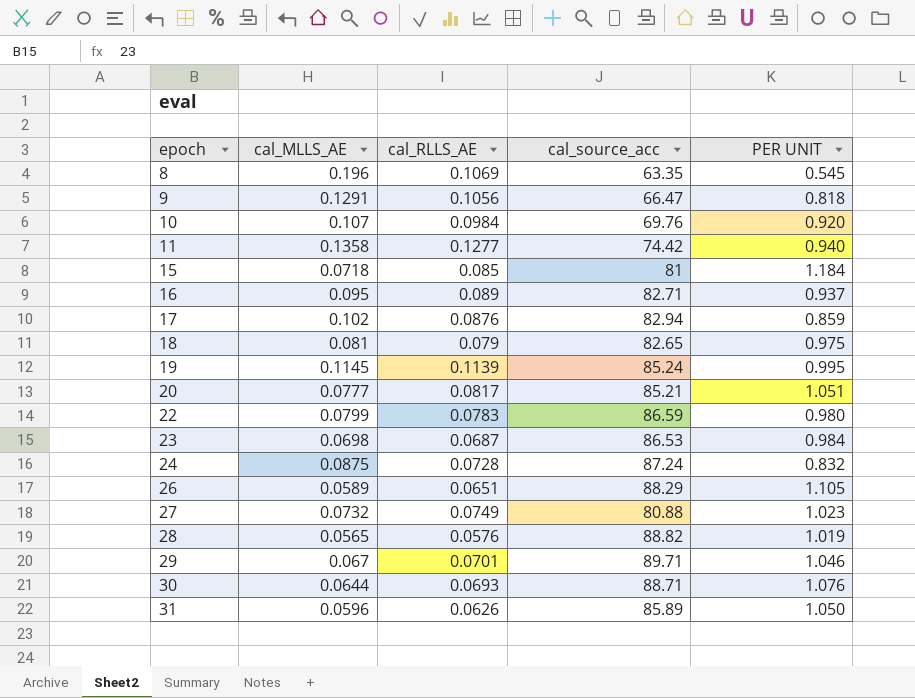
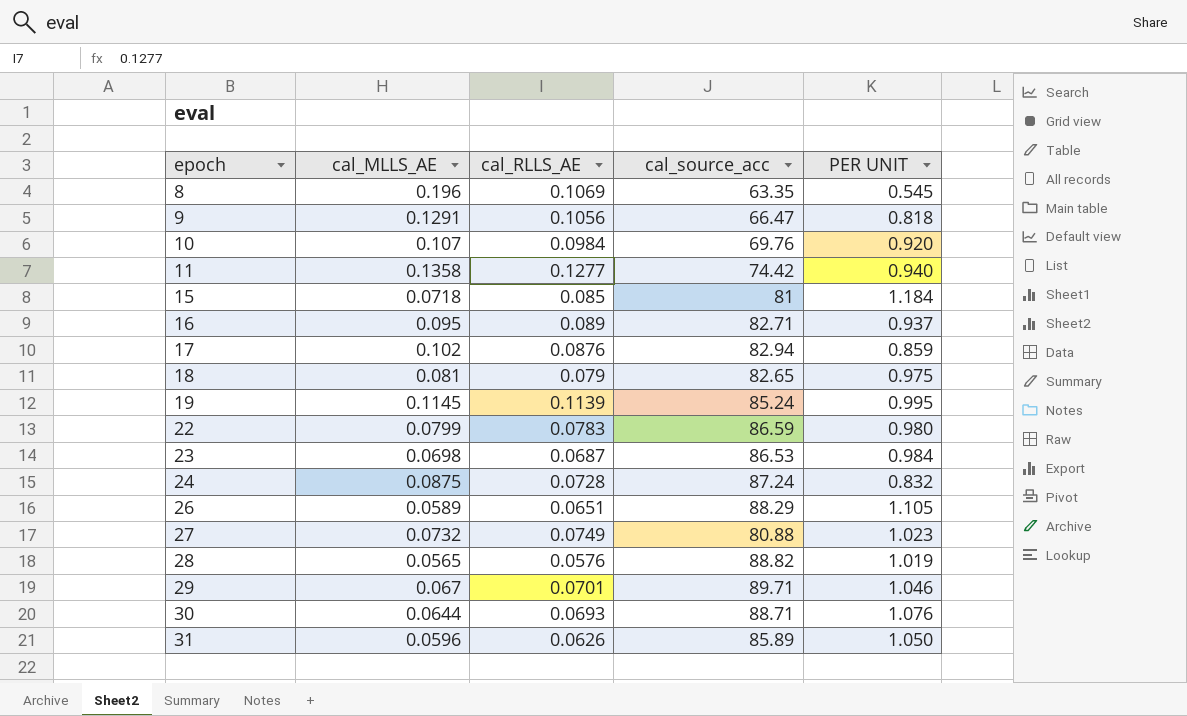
row 20: 0.0777 | 0.0817 | 85.21 | 1.051 -> none

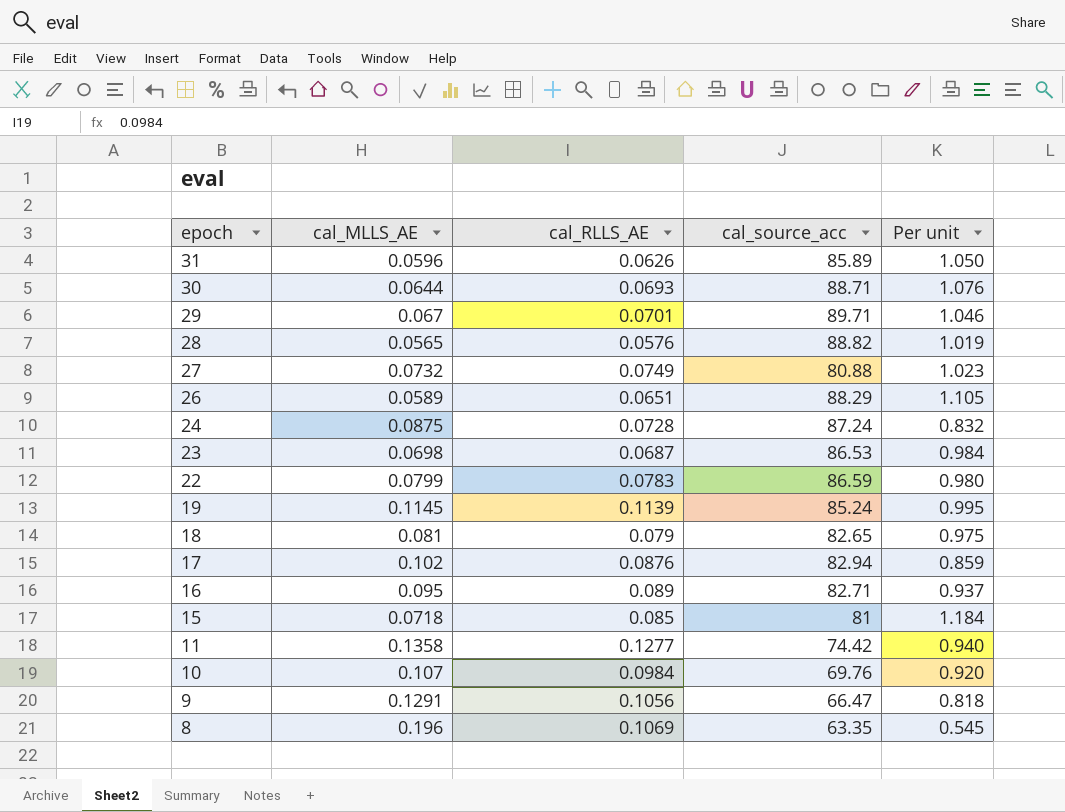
row order: epoch ascending -> epoch descending
column name: PER UNIT -> Per unit

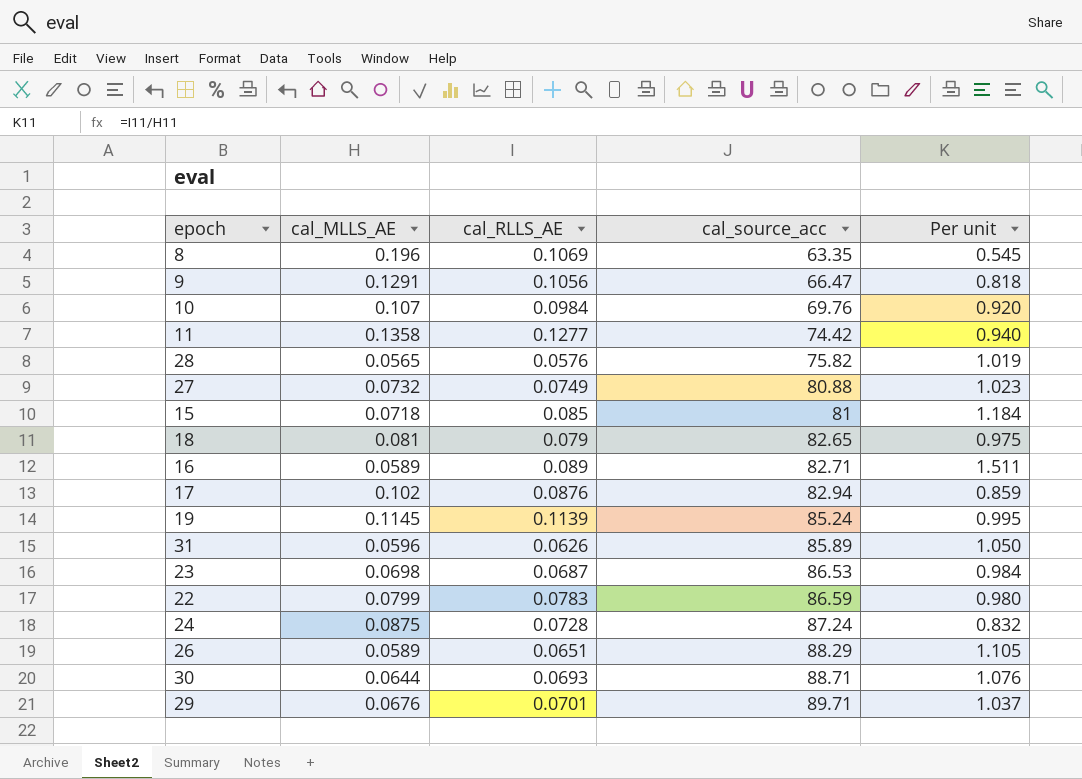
row order: epoch descending -> cal_source_acc ascending
28 | cal_source_acc: 88.82 -> 75.82
16 | cal_MLLS_AE: 0.095 -> 0.0589
16 | Per unit: 0.937 -> 1.511
29 | cal_MLLS_AE: 0.067 -> 0.0676
29 | Per unit: 1.046 -> 1.037

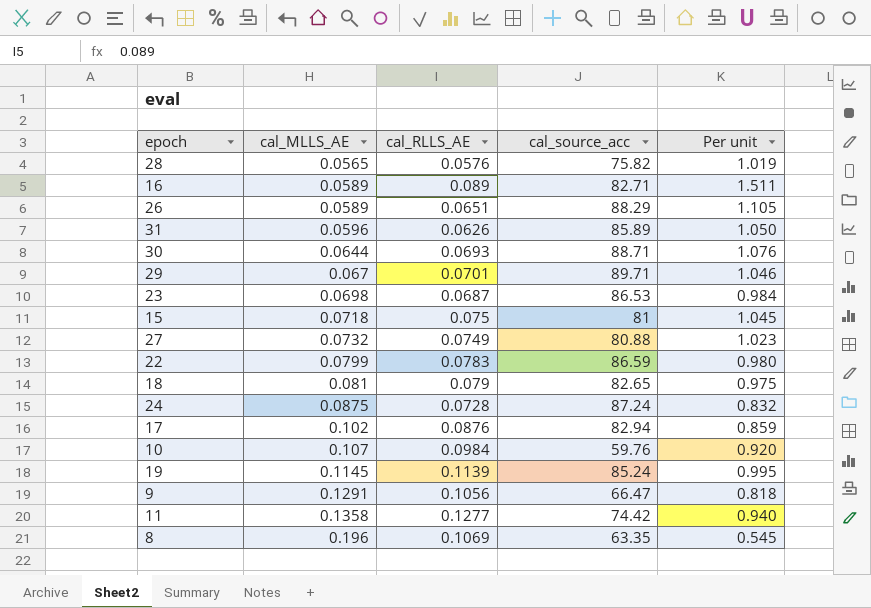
row order: cal_source_acc ascending -> cal_MLLS_AE ascending
29 | cal_MLLS_AE: 0.0676 -> 0.067
29 | Per unit: 1.037 -> 1.046
15 | cal_RLLS_AE: 0.085 -> 0.075
15 | Per unit: 1.184 -> 1.045
10 | cal_source_acc: 69.76 -> 59.76

